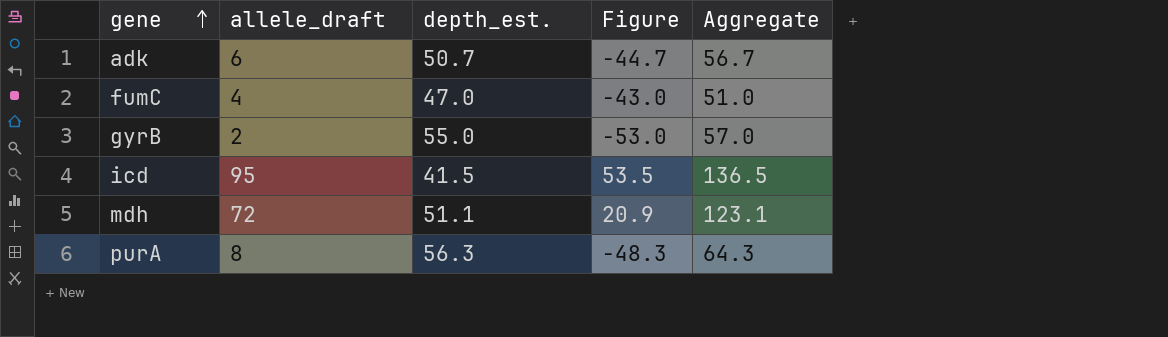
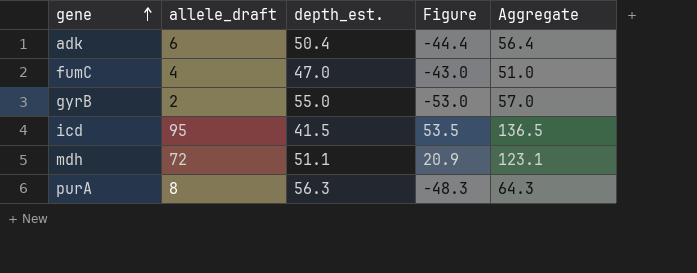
adk | depth_est.: 50.7 -> 50.4
adk | Figure: -44.7 -> -44.4
adk | Aggregate: 56.7 -> 56.4

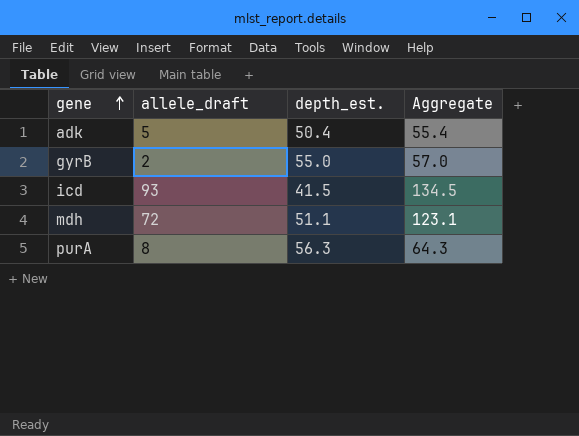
column Figure | formula: [allele_draft] - [depth_est.] -> none
row fumC: 4 | 47.0 | -43.0 | 51.0 -> none
adk | allele_draft: 6 -> 5
adk | Aggregate: 56.4 -> 55.4
icd | allele_draft: 95 -> 93
icd | Aggregate: 136.5 -> 134.5

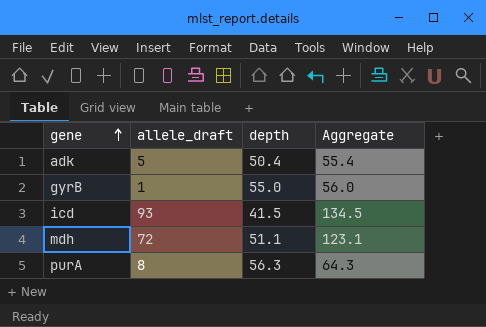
column name: depth_est. -> depth
gyrB | allele_draft: 2 -> 1
gyrB | Aggregate: 57.0 -> 56.0

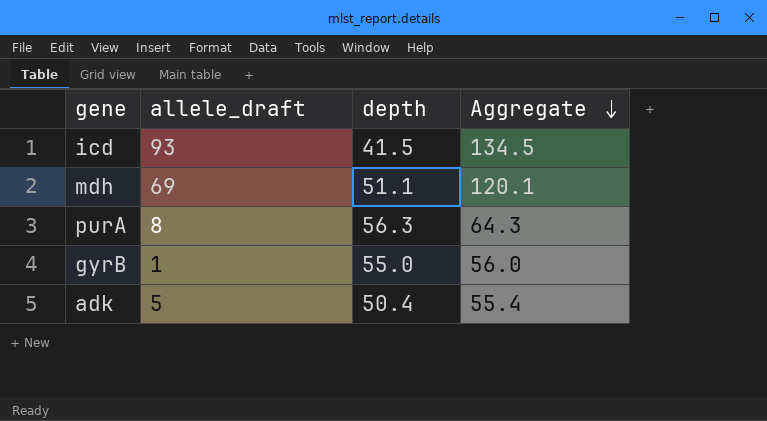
row order: gene ascending -> Aggregate descending
mdh | allele_draft: 72 -> 69
mdh | Aggregate: 123.1 -> 120.1

